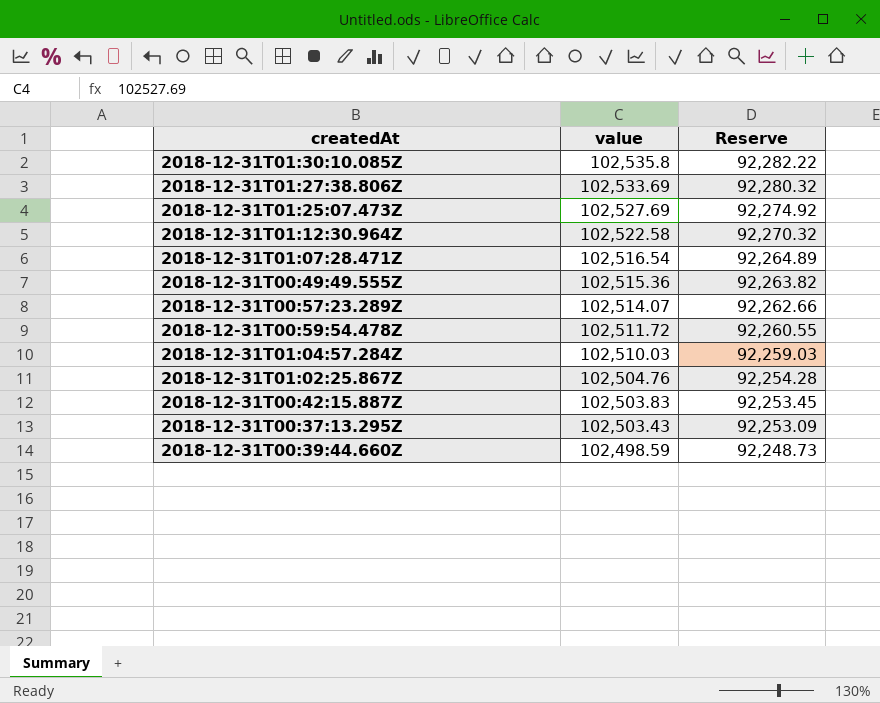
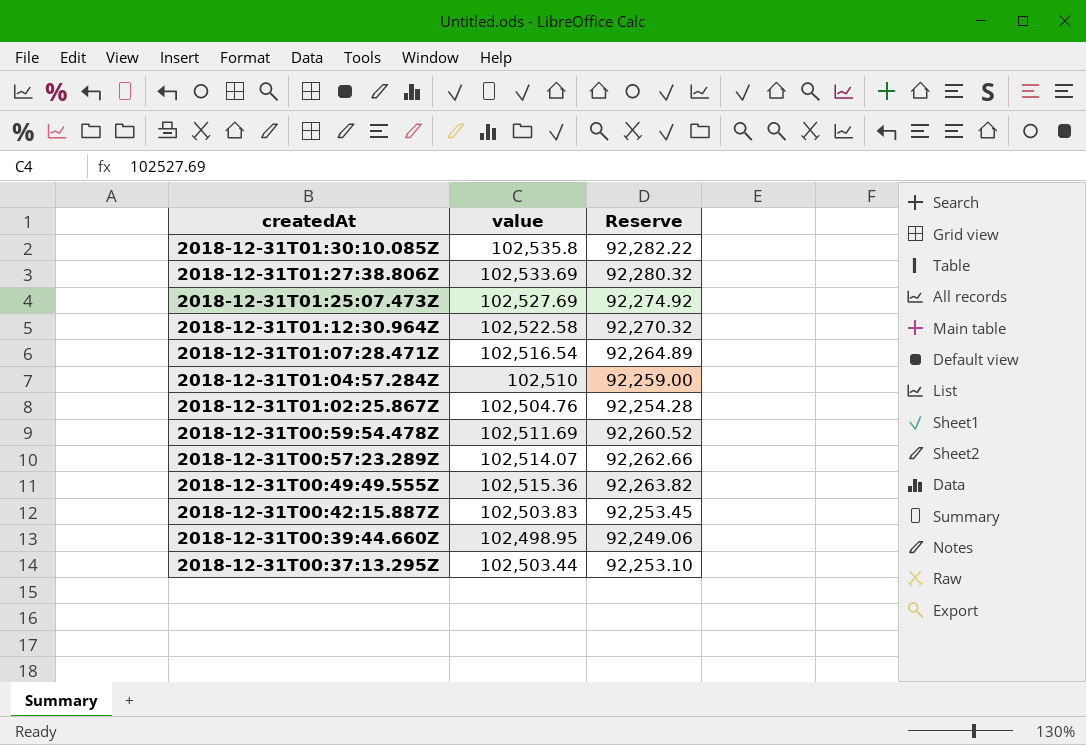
row order: value descending -> createdAt descending
2018-12-31T01:04:57.284Z | value: 102,510.03 -> 102,510
2018-12-31T01:04:57.284Z | Reserve: 92,259.03 -> 92,259.00
2018-12-31T00:59:54.478Z | value: 102,511.72 -> 102,511.69
2018-12-31T00:59:54.478Z | Reserve: 92,260.55 -> 92,260.52
2018-12-31T00:39:44.660Z | value: 102,498.59 -> 102,498.95
2018-12-31T00:39:44.660Z | Reserve: 92,248.73 -> 92,249.06
2018-12-31T00:37:13.295Z | value: 102,503.43 -> 102,503.44
2018-12-31T00:37:13.295Z | Reserve: 92,253.09 -> 92,253.10

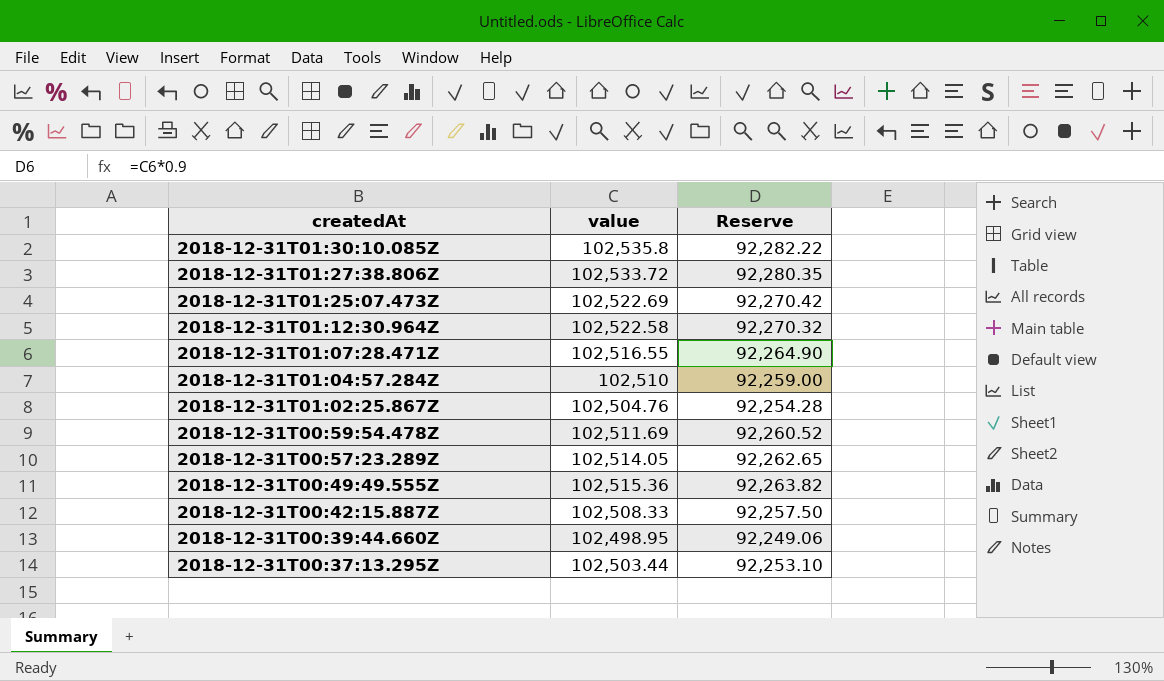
2018-12-31T01:27:38.806Z | value: 102,533.69 -> 102,533.72
2018-12-31T01:27:38.806Z | Reserve: 92,280.32 -> 92,280.35
2018-12-31T01:25:07.473Z | value: 102,527.69 -> 102,522.69
2018-12-31T01:25:07.473Z | Reserve: 92,274.92 -> 92,270.42
2018-12-31T01:07:28.471Z | value: 102,516.54 -> 102,516.55
2018-12-31T01:07:28.471Z | Reserve: 92,264.89 -> 92,264.90
2018-12-31T00:57:23.289Z | value: 102,514.07 -> 102,514.05
2018-12-31T00:57:23.289Z | Reserve: 92,262.66 -> 92,262.65
2018-12-31T00:42:15.887Z | value: 102,503.83 -> 102,508.33
2018-12-31T00:42:15.887Z | Reserve: 92,253.45 -> 92,257.50

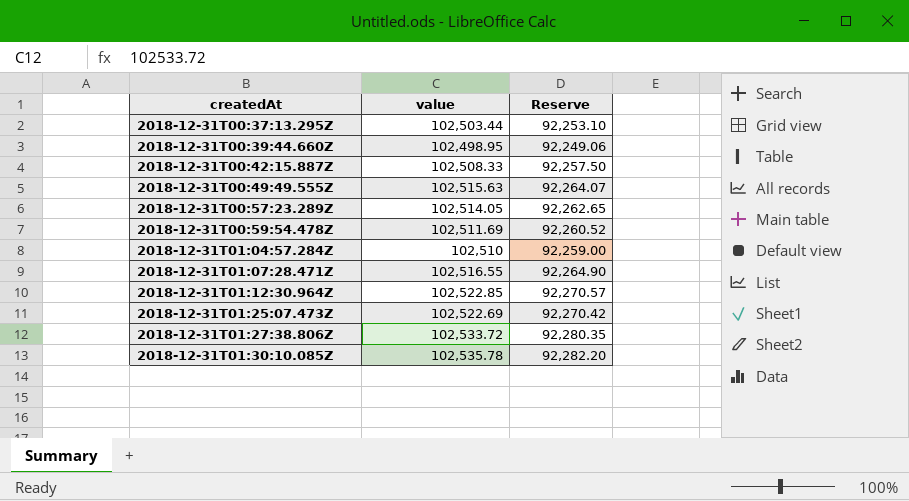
row order: createdAt descending -> createdAt ascending
row 2018-12-31T01:02:25.867Z: 102,504.76 | 92,254.28 -> none
2018-12-31T00:49:49.555Z | value: 102,515.36 -> 102,515.63
2018-12-31T00:49:49.555Z | Reserve: 92,263.82 -> 92,264.07
2018-12-31T01:12:30.964Z | value: 102,522.58 -> 102,522.85
2018-12-31T01:12:30.964Z | Reserve: 92,270.32 -> 92,270.57
2018-12-31T01:30:10.085Z | value: 102,535.8 -> 102,535.78
2018-12-31T01:30:10.085Z | Reserve: 92,282.22 -> 92,282.20

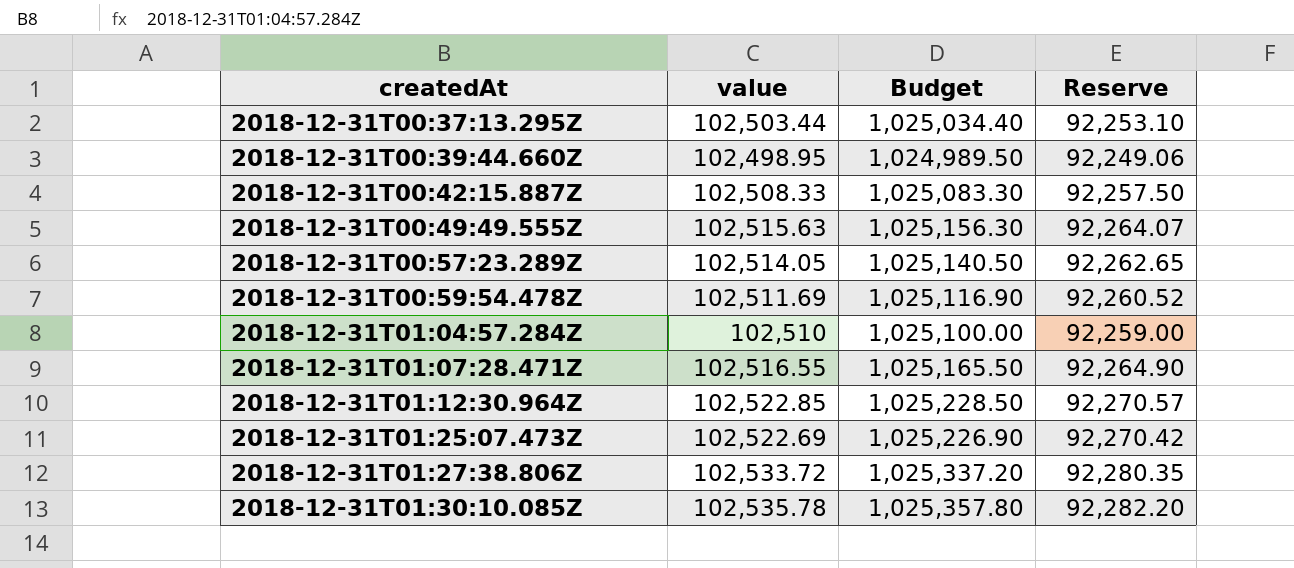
column Budget | formula: none -> [value] * 10

